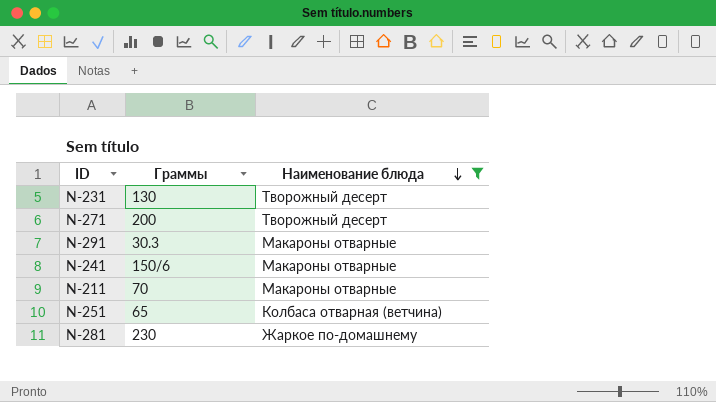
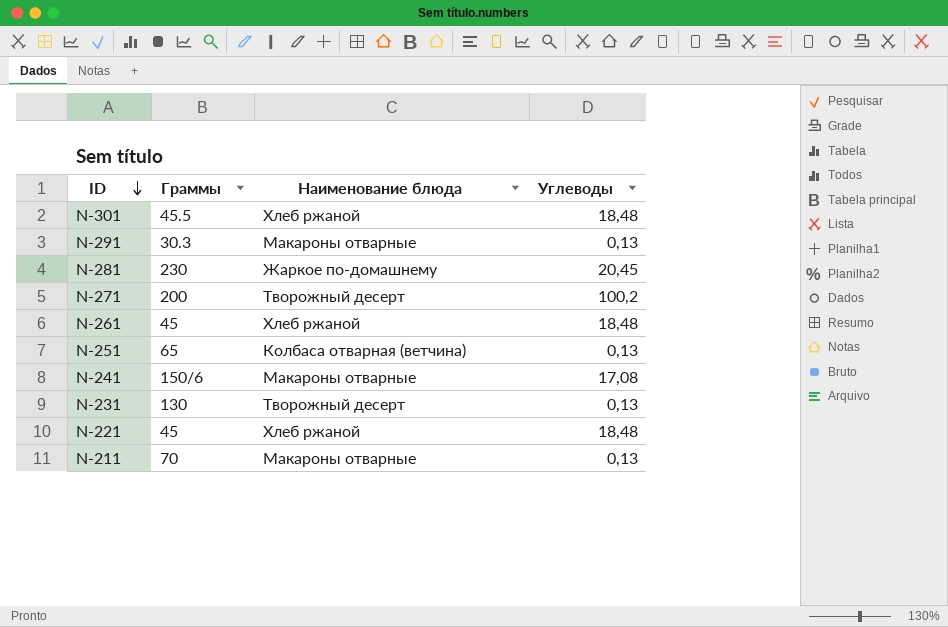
filter: Наименование блюда != Хлеб ржаной -> none
row order: Наименование блюда descending -> ID descending
column Углеводы | position: none -> 4

